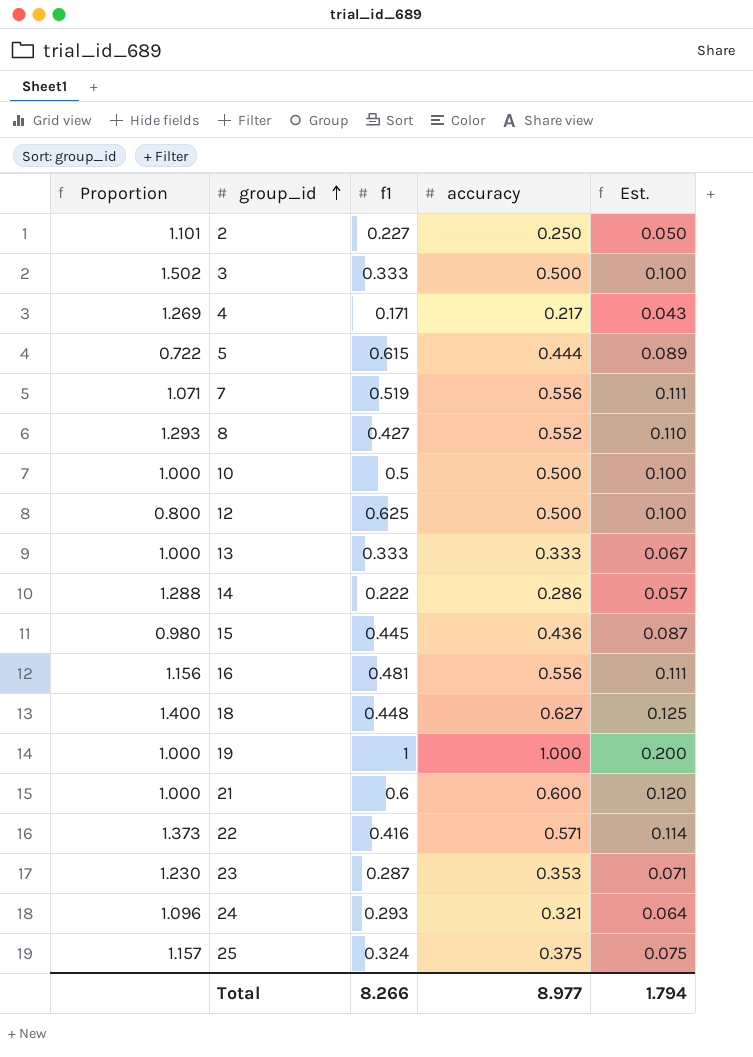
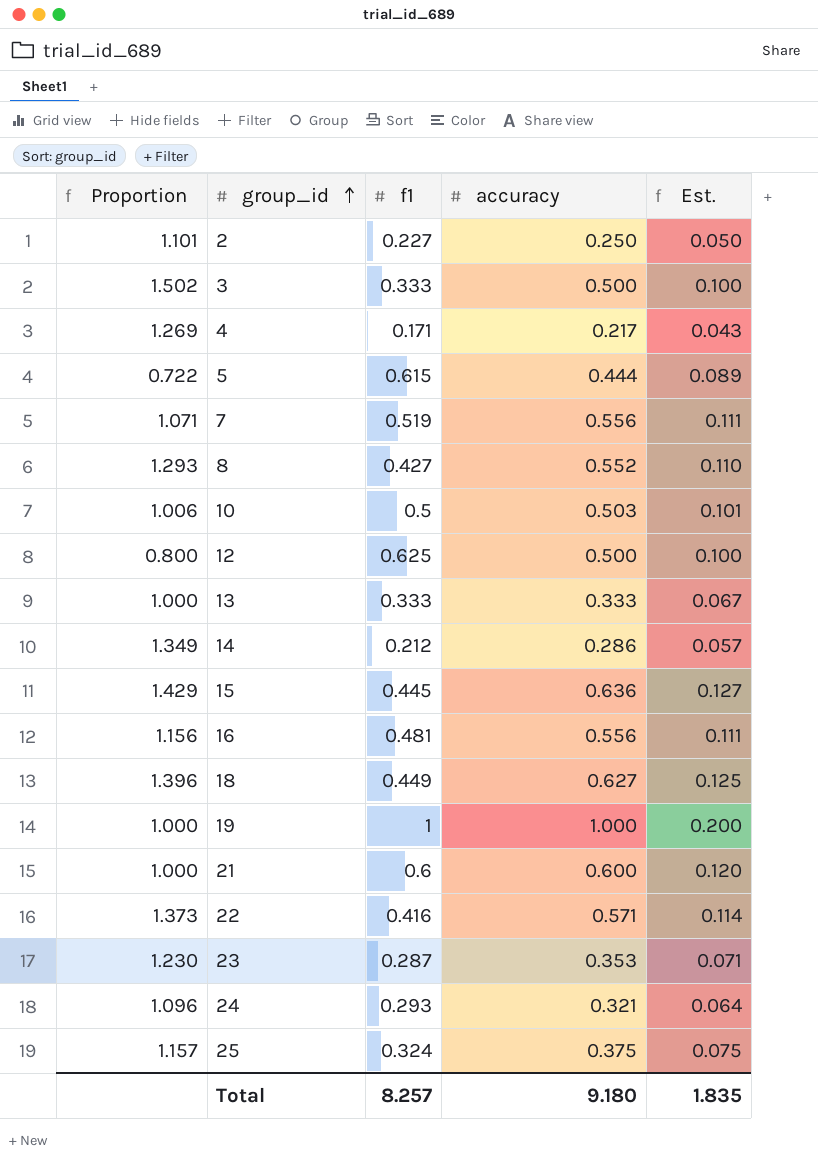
10 | Proportion: 1.000 -> 1.006
10 | accuracy: 0.500 -> 0.503
10 | Est.: 0.100 -> 0.101
14 | Proportion: 1.288 -> 1.349
14 | f1: 0.222 -> 0.212
15 | Proportion: 0.980 -> 1.429
15 | accuracy: 0.436 -> 0.636
15 | Est.: 0.087 -> 0.127
18 | Proportion: 1.400 -> 1.396
18 | f1: 0.448 -> 0.449
Total | f1: 8.266 -> 8.257
Total | accuracy: 8.977 -> 9.180
Total | Est.: 1.794 -> 1.835

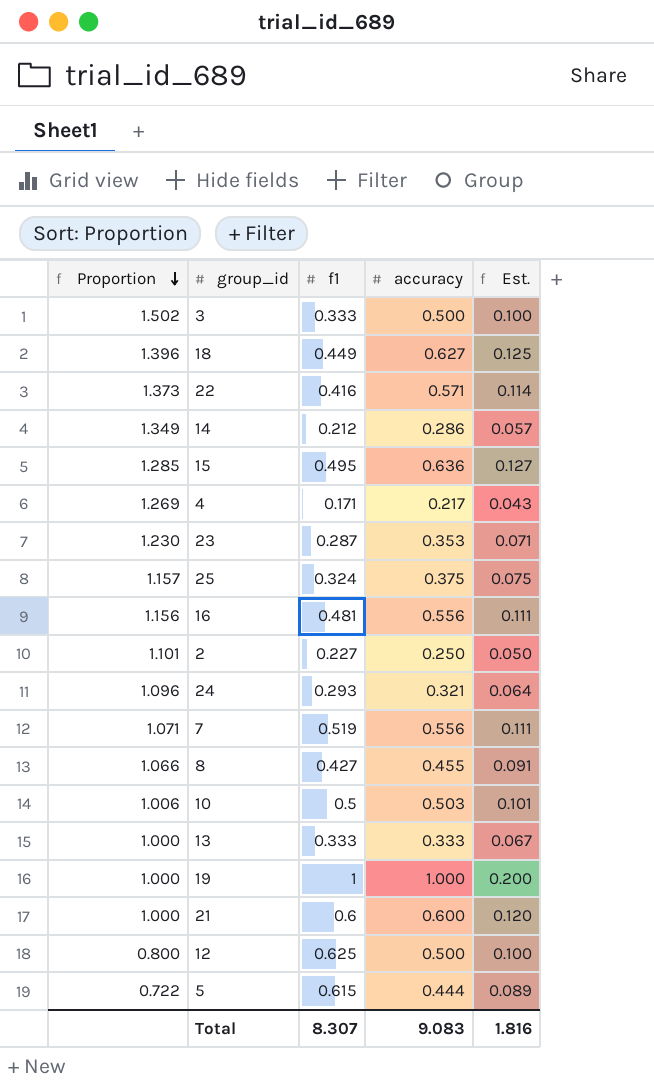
row order: group_id ascending -> Proportion descending
15 | Proportion: 1.429 -> 1.285
15 | f1: 0.445 -> 0.495
8 | Proportion: 1.293 -> 1.066
8 | accuracy: 0.552 -> 0.455
8 | Est.: 0.110 -> 0.091
Total | f1: 8.257 -> 8.307
Total | accuracy: 9.180 -> 9.083
Total | Est.: 1.835 -> 1.816

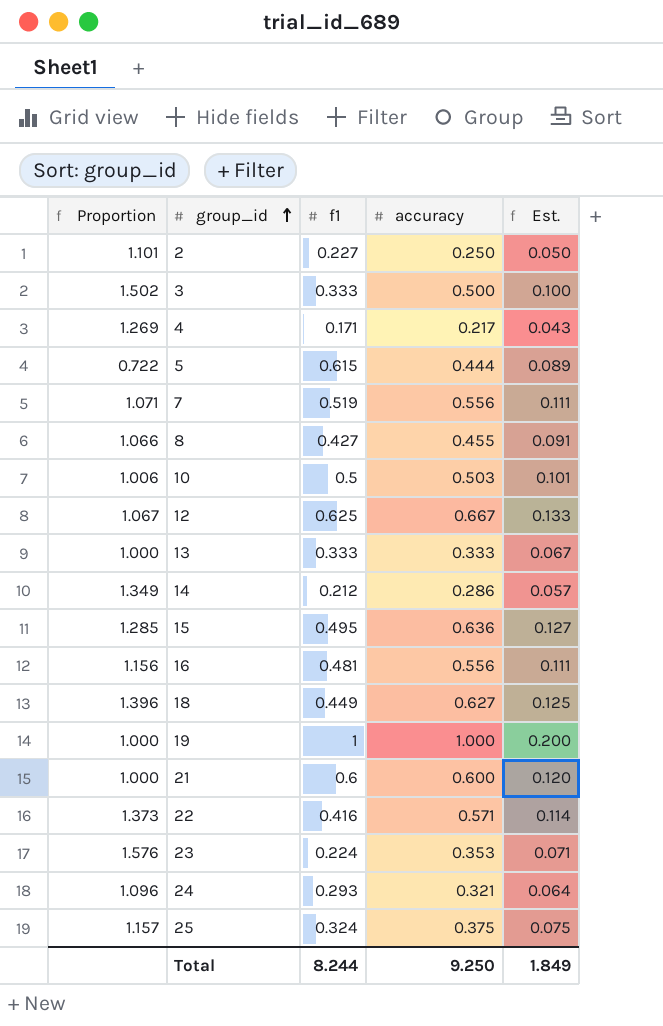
row order: Proportion descending -> group_id ascending
12 | Proportion: 0.800 -> 1.067
12 | accuracy: 0.500 -> 0.667
12 | Est.: 0.100 -> 0.133
23 | Proportion: 1.230 -> 1.576
23 | f1: 0.287 -> 0.224
Total | f1: 8.307 -> 8.244
Total | accuracy: 9.083 -> 9.250
Total | Est.: 1.816 -> 1.849

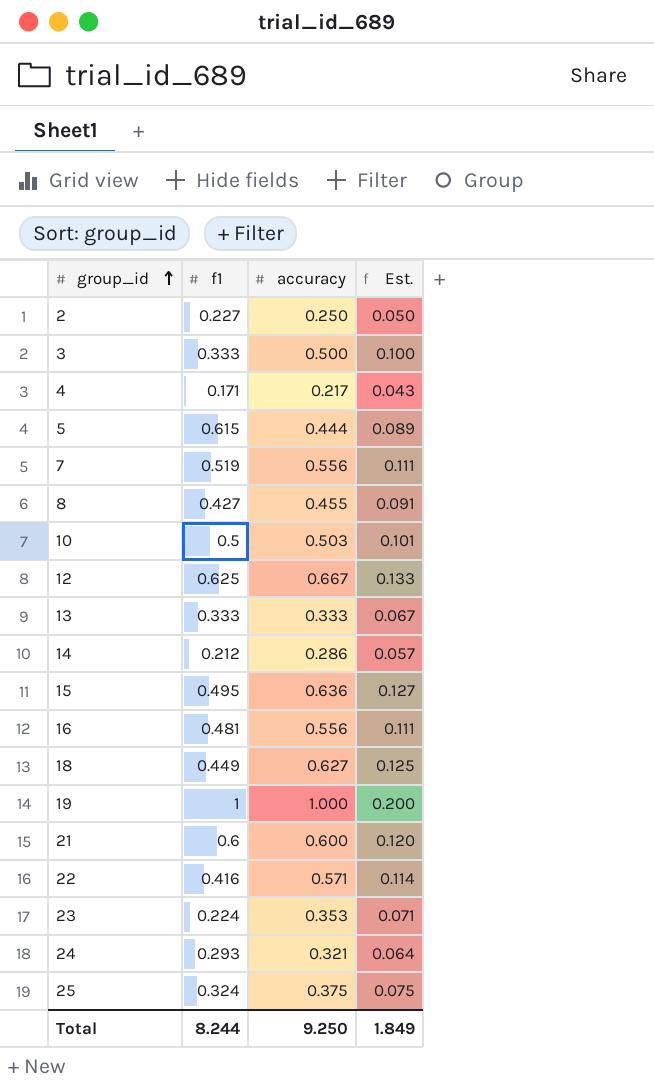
column Proportion | formula: [accuracy] / [f1] -> none

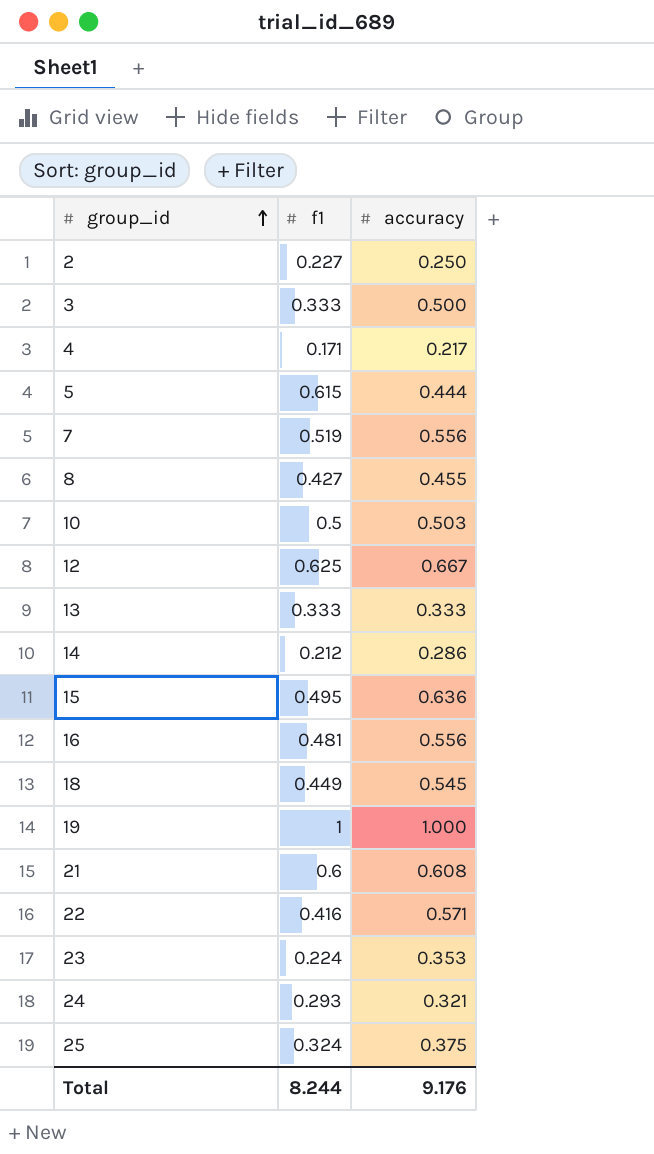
column Est. | formula: [accuracy] * 0.2 -> none
18 | accuracy: 0.627 -> 0.545
21 | accuracy: 0.600 -> 0.608
Total | accuracy: 9.250 -> 9.176

